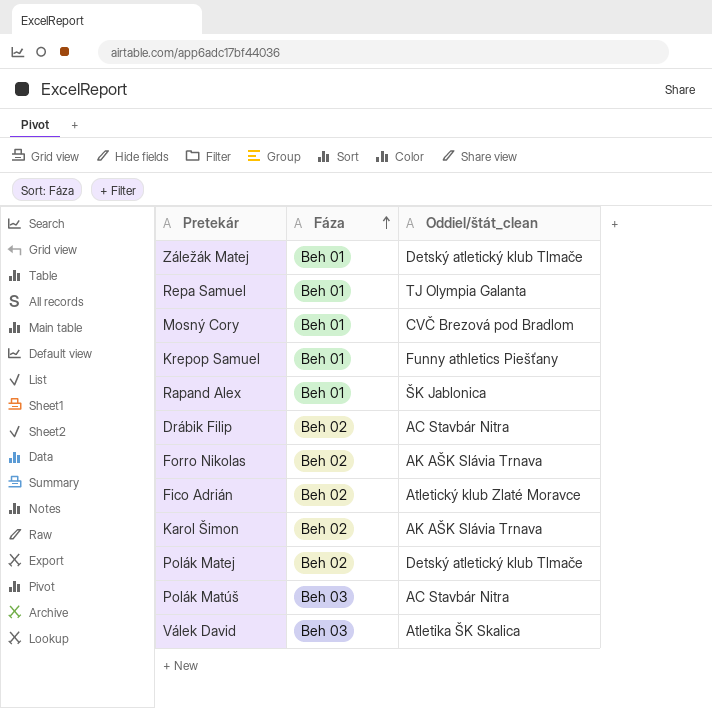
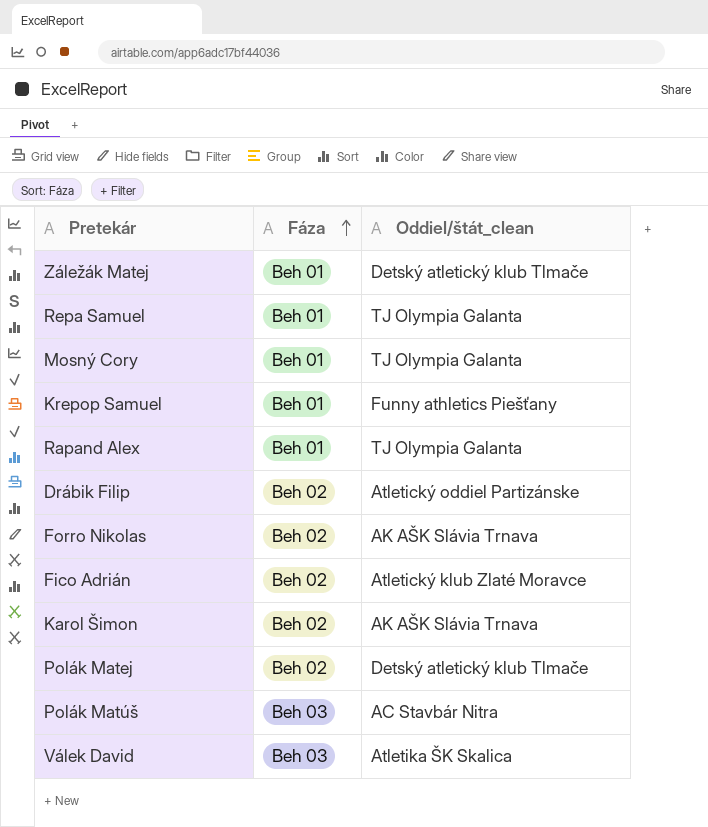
Mosný Cory | Oddiel/štát_clean: CVČ Brezová pod Bradlom -> TJ Olympia Galanta
Rapand Alex | Oddiel/štát_clean: ŠK Jablonica -> TJ Olympia Galanta
Drábik Filip | Oddiel/štát_clean: AC Stavbár Nitra -> Atletický oddiel Partizánske

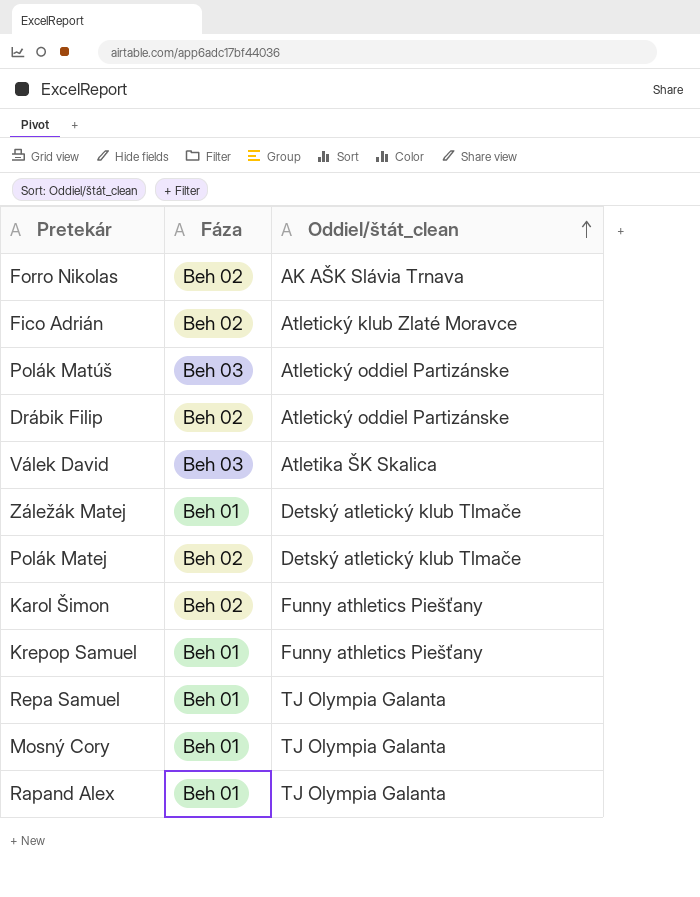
row order: Fáza ascending -> Oddiel/štát_clean ascending
Polák Matúš | Oddiel/štát_clean: AC Stavbár Nitra -> Atletický oddiel Partizánske
Karol Šimon | Oddiel/štát_clean: AK AŠK Slávia Trnava -> Funny athletics Piešťany

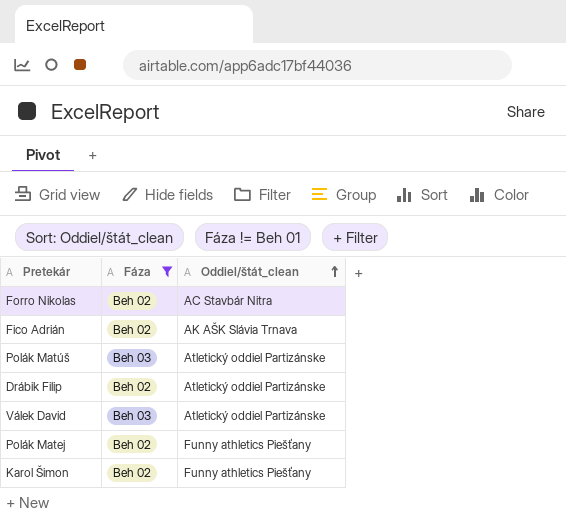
filter: none -> Fáza != Beh 01
Forro Nikolas | Oddiel/štát_clean: AK AŠK Slávia Trnava -> AC Stavbár Nitra
Fico Adrián | Oddiel/štát_clean: Atletický klub Zlaté Moravce -> AK AŠK Slávia Trnava
Válek David | Oddiel/štát_clean: Atletika ŠK Skalica -> Atletický oddiel Partizánske
Polák Matej | Oddiel/štát_clean: Detský atletický klub Tlmače -> Funny athletics Piešťany

